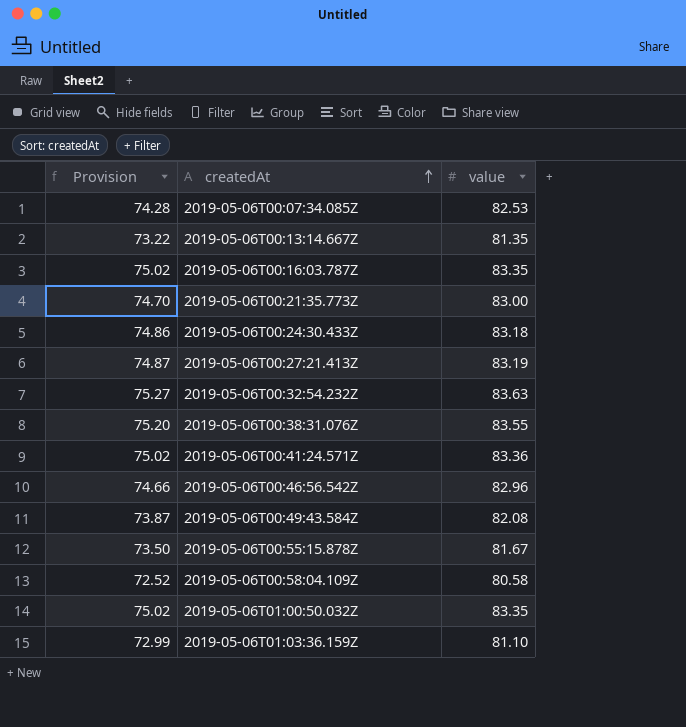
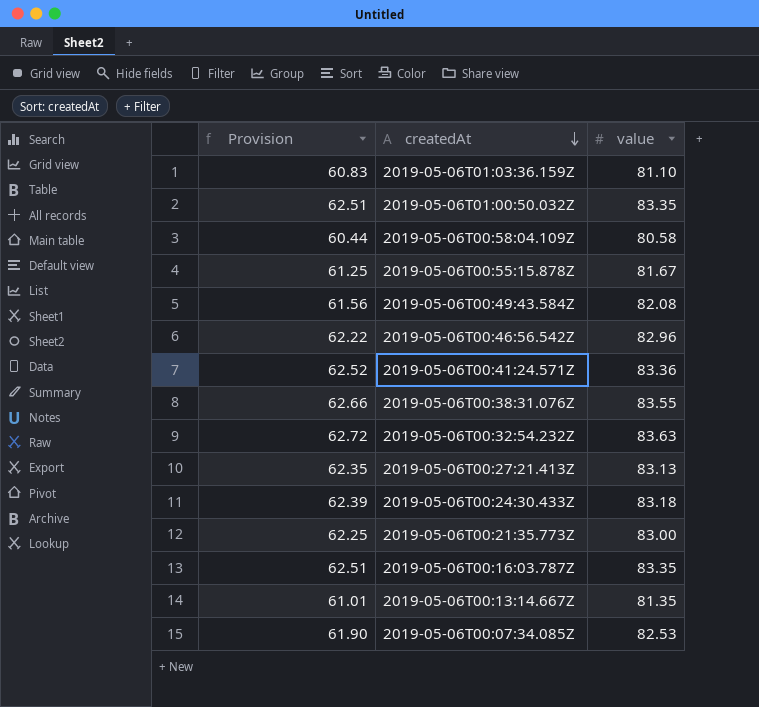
row order: createdAt ascending -> createdAt descending
column Provision | formula: [value] * 0.9 -> [value] * 0.75
2019-05-06T00:27:21.413Z | value: 83.19 -> 83.13

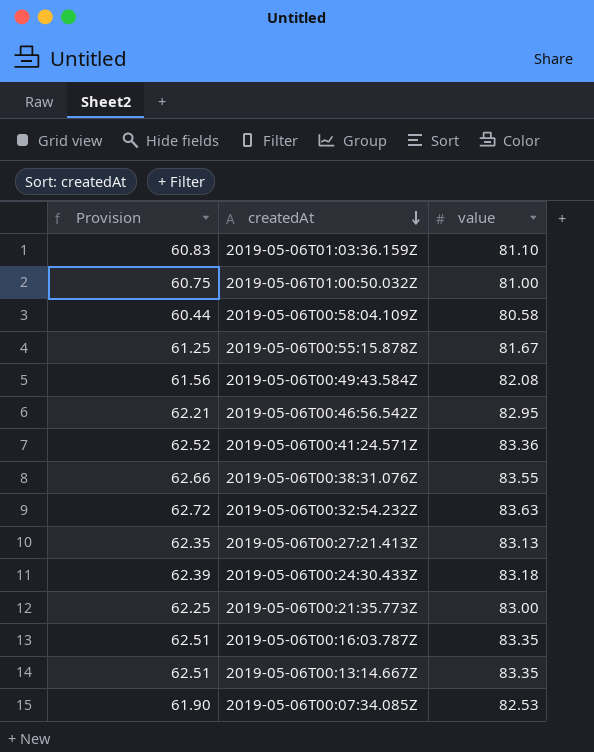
2019-05-06T01:00:50.032Z | Provision: 62.51 -> 60.75
2019-05-06T01:00:50.032Z | value: 83.35 -> 81.00
2019-05-06T00:46:56.542Z | Provision: 62.22 -> 62.21
2019-05-06T00:46:56.542Z | value: 82.96 -> 82.95
2019-05-06T00:13:14.667Z | Provision: 61.01 -> 62.51
2019-05-06T00:13:14.667Z | value: 81.35 -> 83.35

